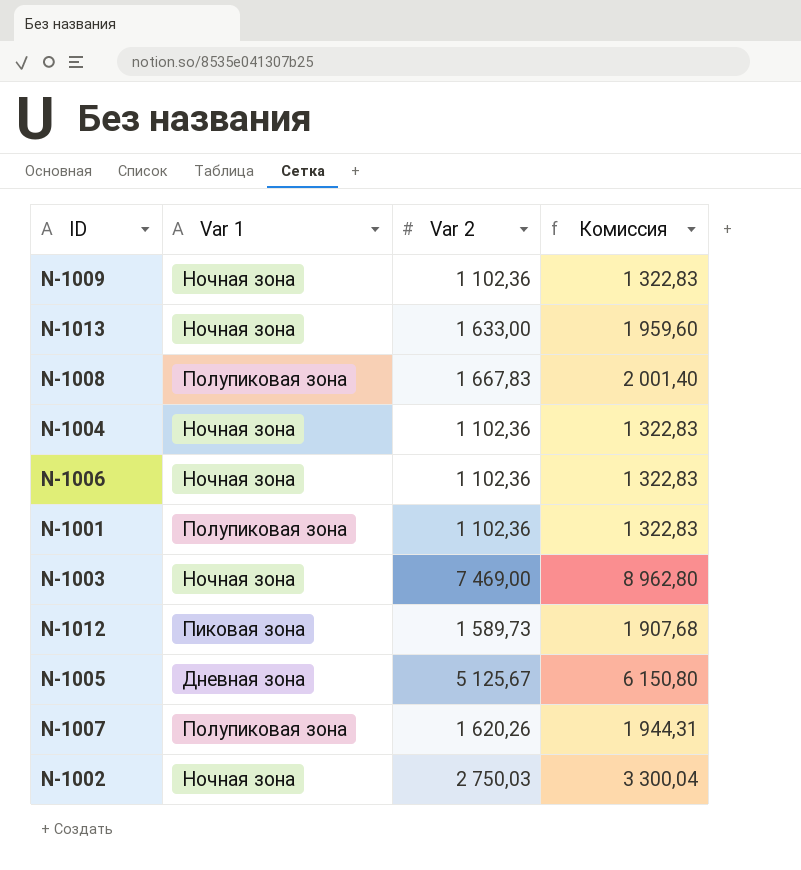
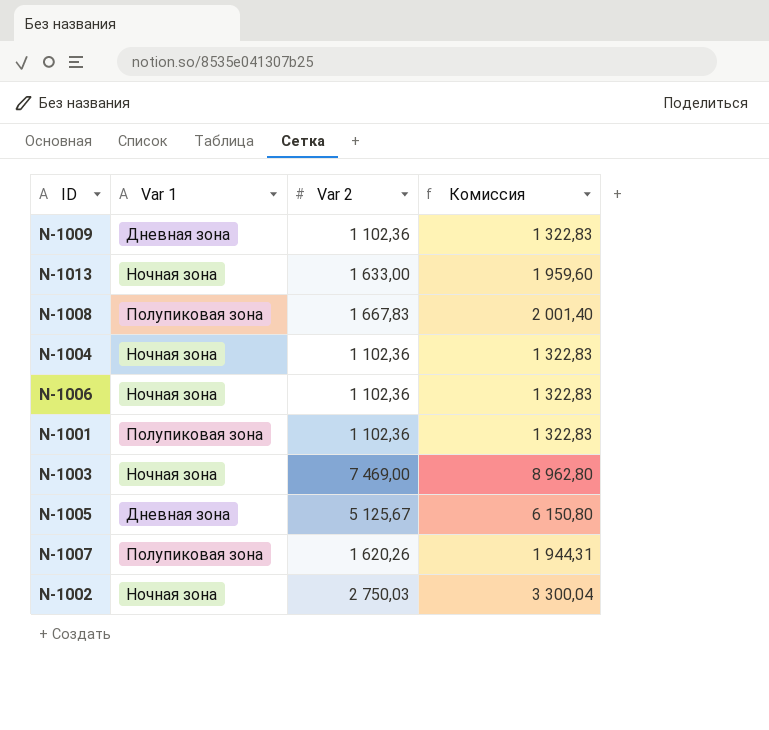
row N-1012: Пиковая зона | 1 589,73 | 1 907,68 -> none
N-1009 | Var 1: Ночная зона -> Дневная зона

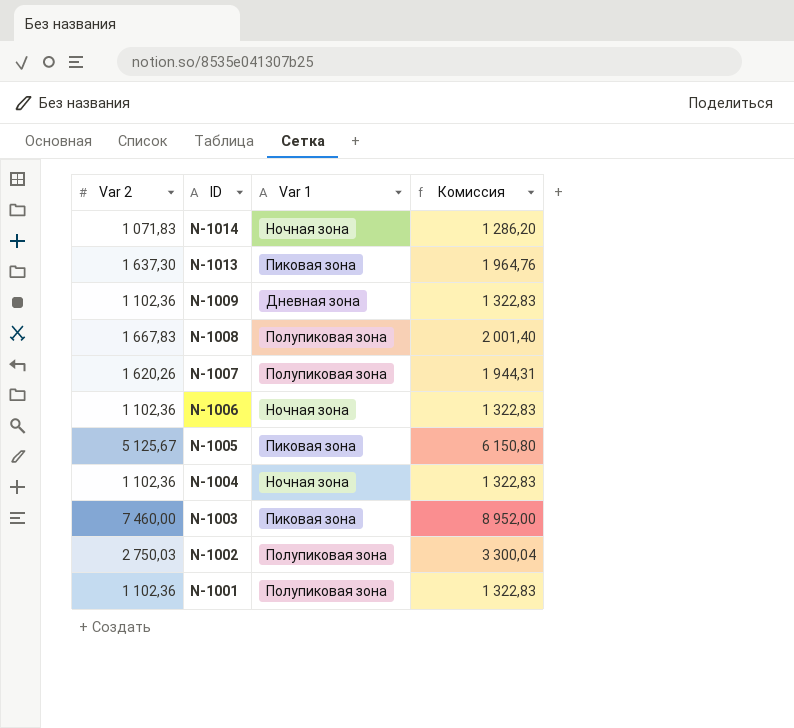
row order: none -> ID descending
column Var 2 | position: 3 -> 1
row N-1014: none -> 1 071,83 | Ночная зона | 1 286,20
N-1013 | Var 2: 1 633,00 -> 1 637,30
N-1013 | Var 1: Ночная зона -> Пиковая зона
N-1013 | Комиссия: 1 959,60 -> 1 964,76
N-1005 | Var 1: Дневная зона -> Пиковая зона
N-1003 | Var 2: 7 469,00 -> 7 460,00
N-1003 | Var 1: Ночная зона -> Пиковая зона
N-1003 | Комиссия: 8 962,80 -> 8 952,00
N-1002 | Var 1: Ночная зона -> Полупиковая зона

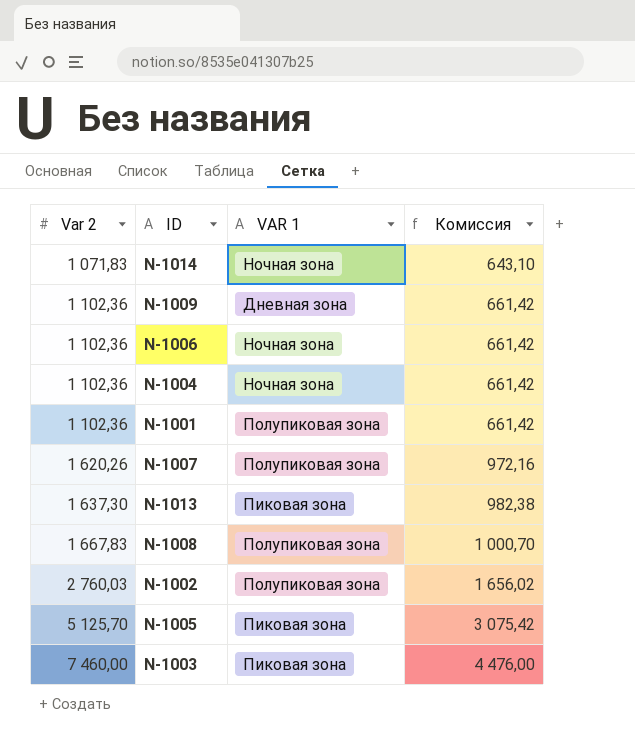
row order: ID descending -> Var 2 ascending
column name: Var 1 -> VAR 1
column Комиссия | formula: [Var 2] * 1,2 -> [Var 2] * 0,6
N-1002 | Var 2: 2 750,03 -> 2 760,03
N-1005 | Var 2: 5 125,67 -> 5 125,70

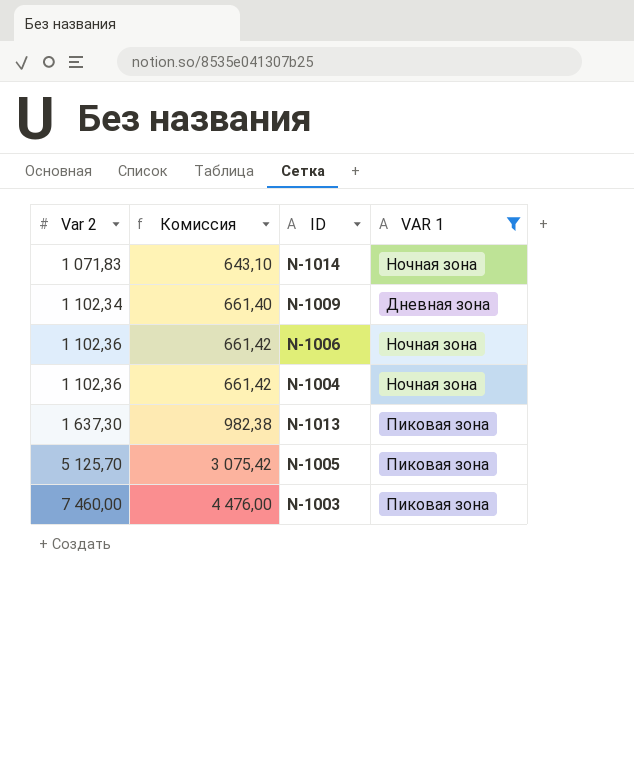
filter: none -> VAR 1 != Полупиковая зона
column Комиссия | position: 4 -> 2
N-1009 | Var 2: 1 102,36 -> 1 102,34
N-1009 | Комиссия: 661,42 -> 661,40

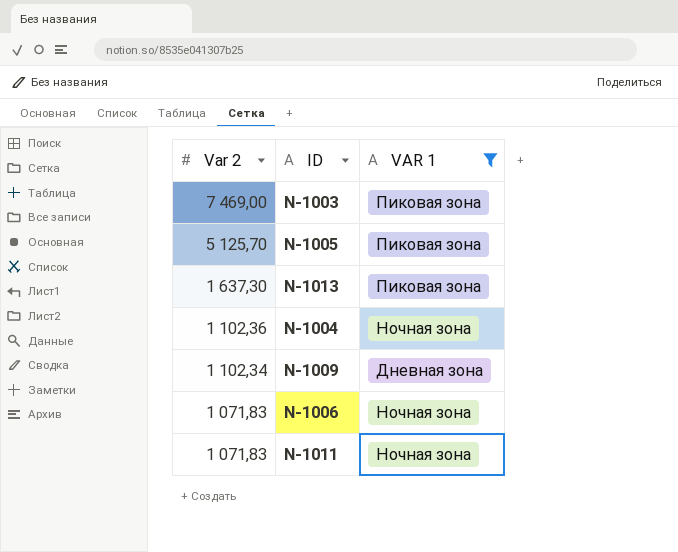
row order: Var 2 ascending -> Var 2 descending
column Комиссия | formula: [Var 2] * 0,6 -> none
row N-1014: 1 071,83 | 643,10 | Ночная зона -> none
N-1003 | Var 2: 7 460,00 -> 7 469,00
N-1006 | Var 2: 1 102,36 -> 1 071,83
row N-1011: none -> 1 071,83 | Ночная зона

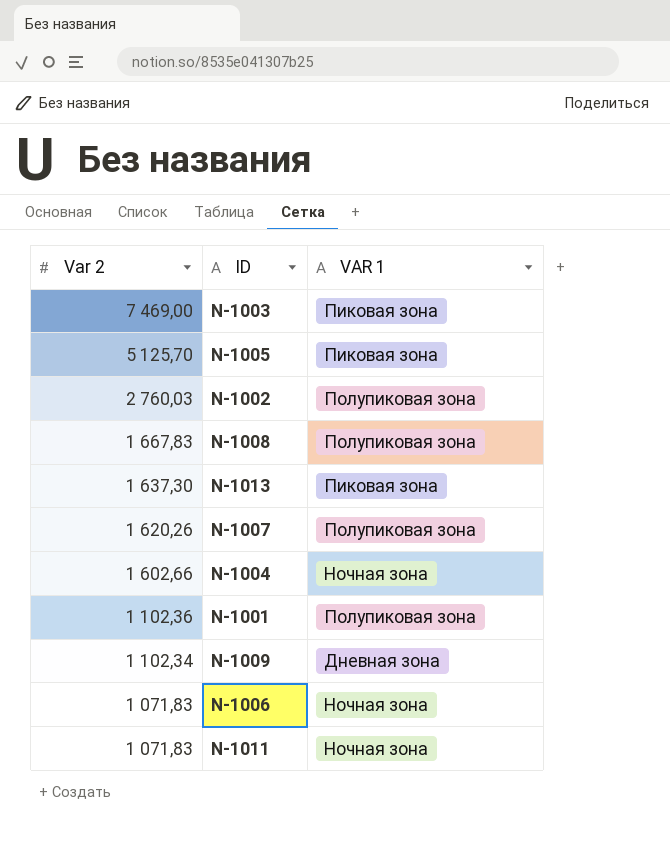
filter: VAR 1 != Полупиковая зона -> none
N-1004 | Var 2: 1 102,36 -> 1 602,66

